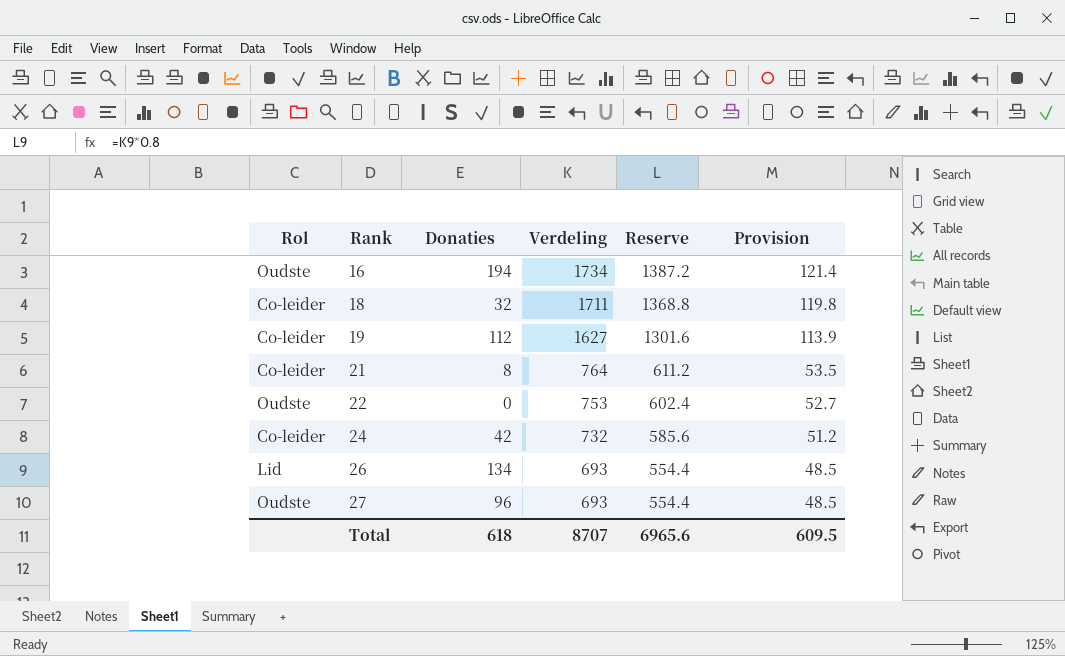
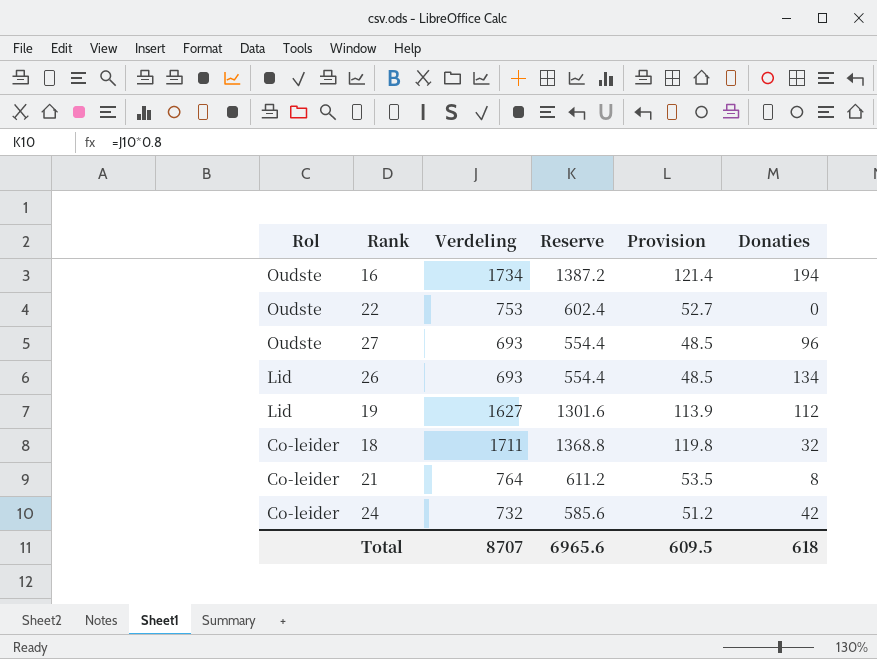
row order: Rank ascending -> Rol descending
column Donaties | position: 3 -> 6
19 | Rol: Co-leider -> Lid

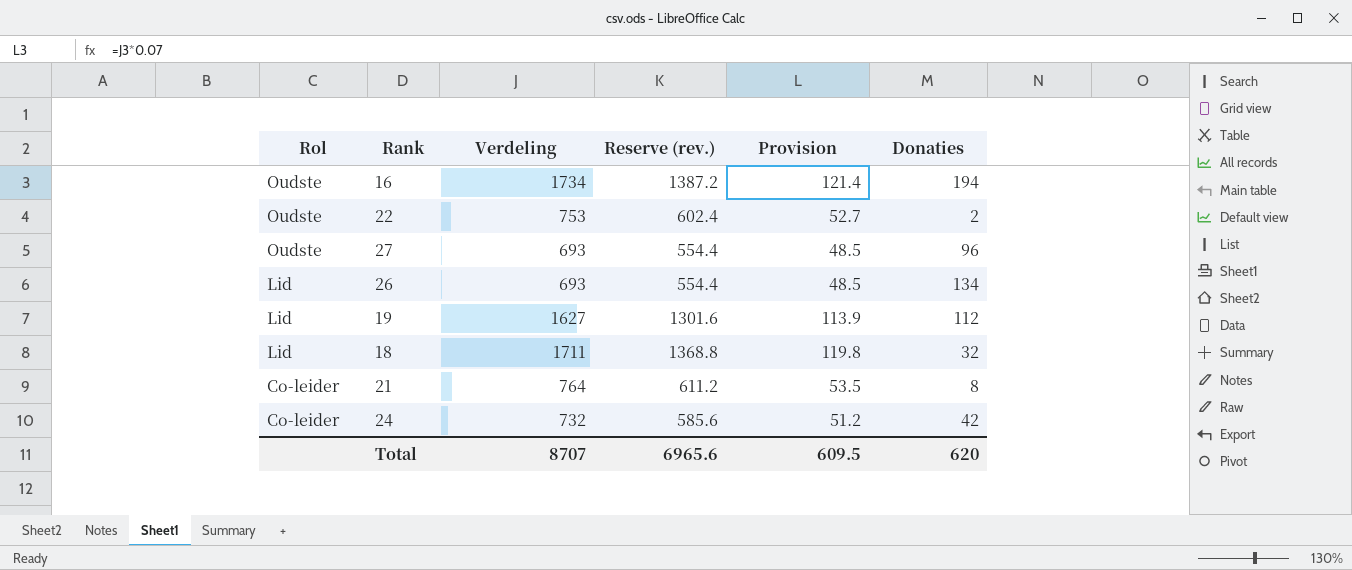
column name: Reserve -> Reserve (rev.)
22 | Donaties: 0 -> 2
18 | Rol: Co-leider -> Lid
Total | Donaties: 618 -> 620

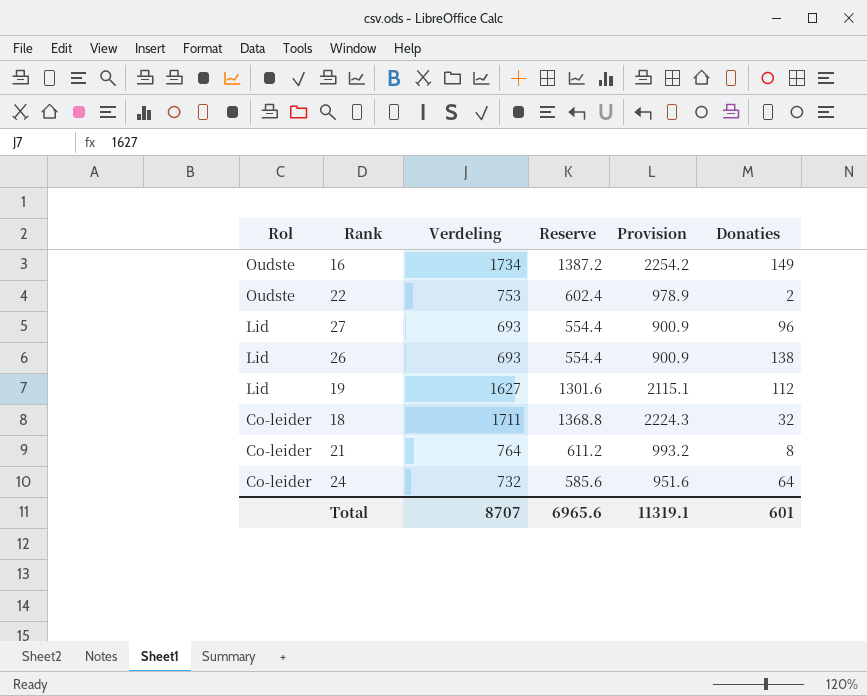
column name: Reserve (rev.) -> Reserve
column Provision | formula: [Verdeling] * 0.07 -> [Verdeling] * 1.3
16 | Donaties: 194 -> 149
27 | Rol: Oudste -> Lid
26 | Donaties: 134 -> 138
18 | Rol: Lid -> Co-leider
24 | Donaties: 42 -> 64
Total | Provision: 609.5 -> 11319.1
Total | Donaties: 620 -> 601

